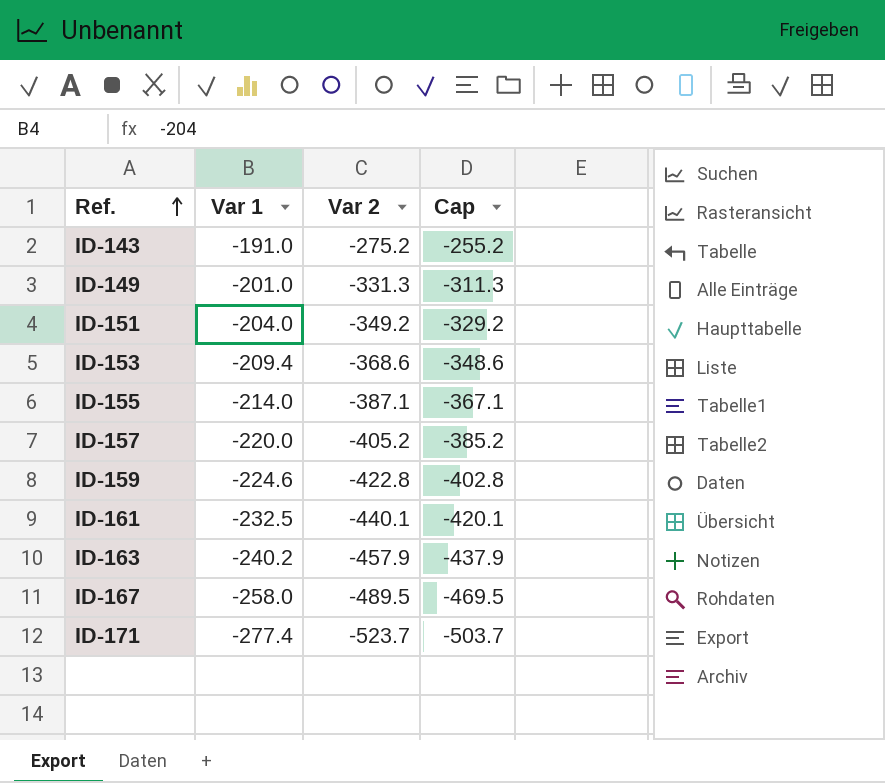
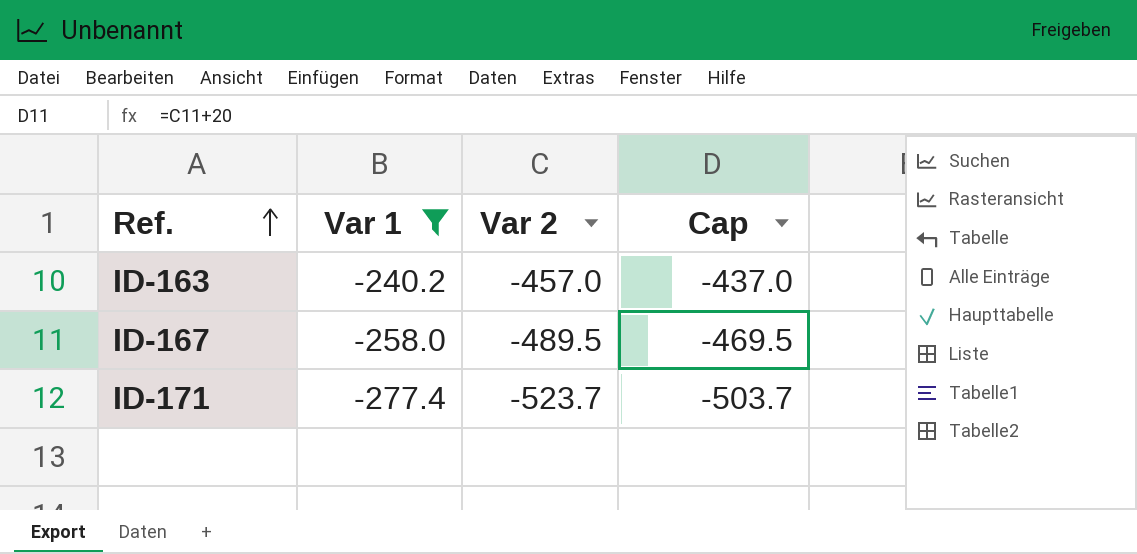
filter: none -> Var 1 <= -240.2
ID-163 | Var 2: -457.9 -> -457.0
ID-163 | Cap: -437.9 -> -437.0

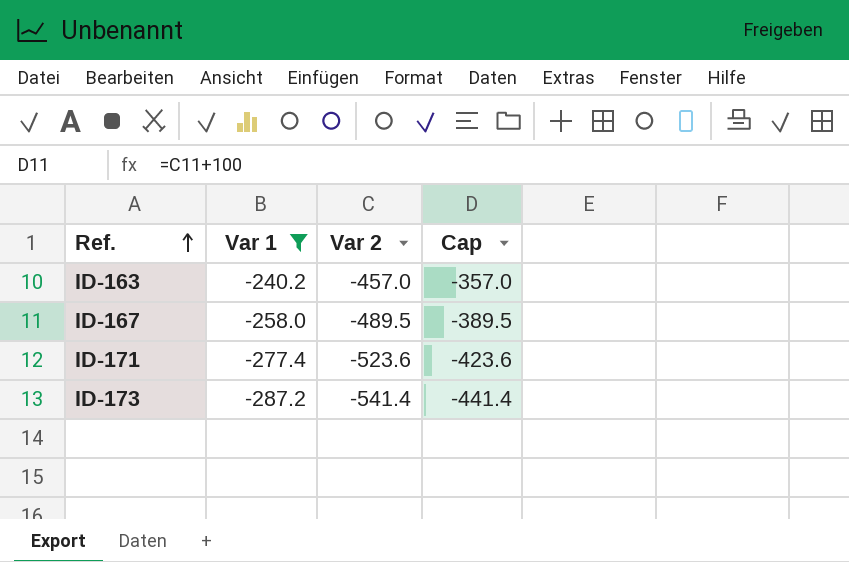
column Cap | formula: [Var 2] + 20 -> [Var 2] + 100
ID-171 | Var 2: -523.7 -> -523.6
row ID-173: none -> -287.2 | -541.4 | -441.4

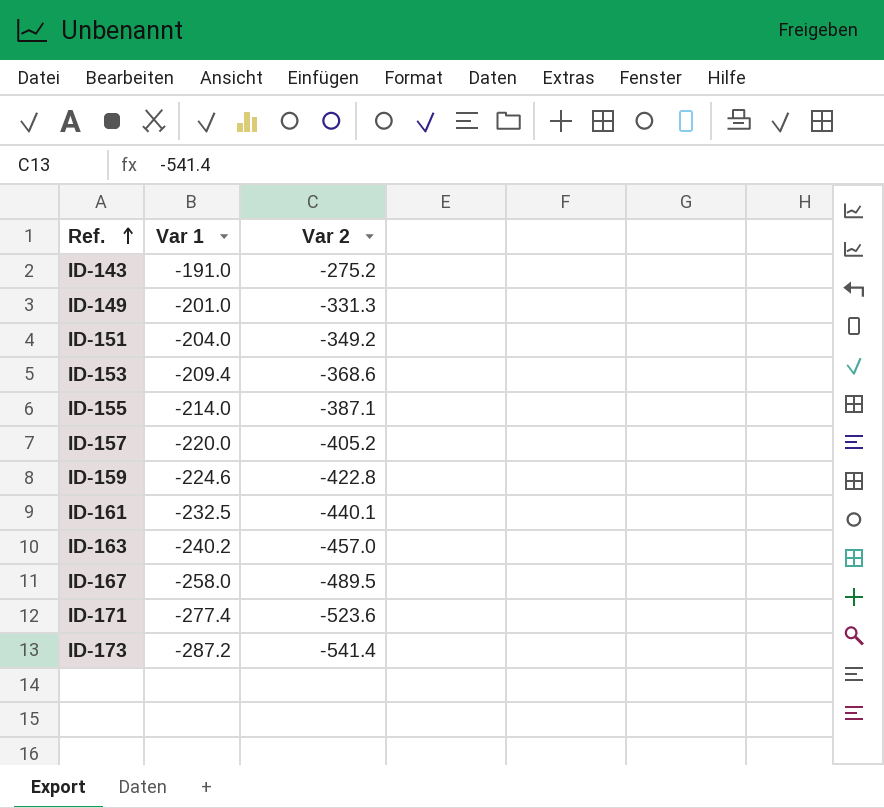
filter: Var 1 <= -240.2 -> none
column Cap | formula: [Var 2] + 100 -> none

